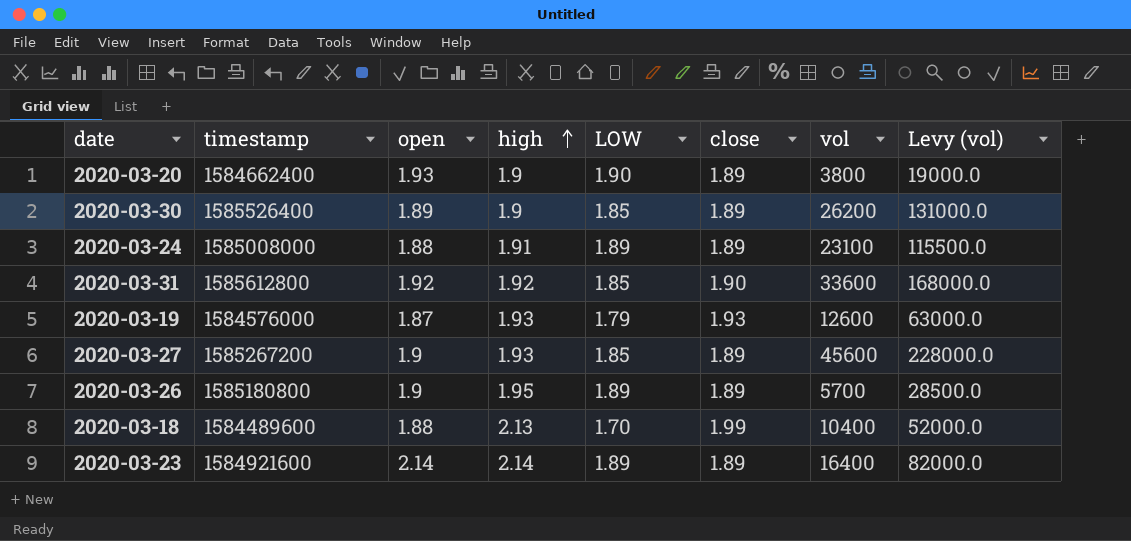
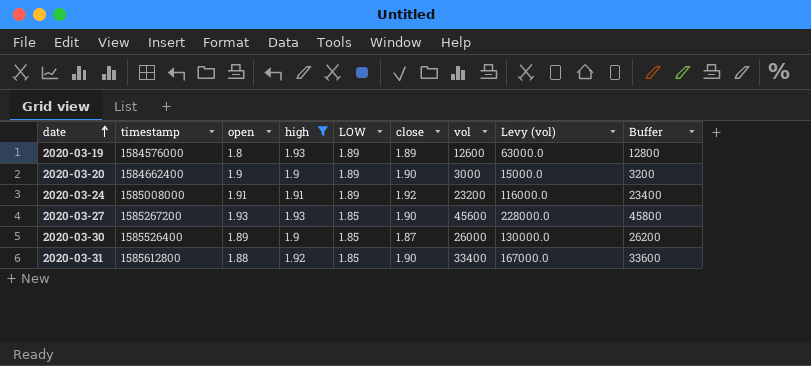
filter: none -> high <= 1.93
row order: high ascending -> date ascending
column Buffer | formula: none -> [vol] + 200
2020-03-19 | open: 1.87 -> 1.8
2020-03-19 | LOW: 1.79 -> 1.89
2020-03-19 | close: 1.93 -> 1.89
2020-03-20 | open: 1.93 -> 1.9
2020-03-20 | LOW: 1.90 -> 1.89
2020-03-20 | close: 1.89 -> 1.90
2020-03-20 | vol: 3800 -> 3000
2020-03-20 | Levy (vol): 19000.0 -> 15000.0
2020-03-24 | open: 1.88 -> 1.91
2020-03-24 | close: 1.89 -> 1.92
2020-03-24 | vol: 23100 -> 23200
2020-03-24 | Levy (vol): 115500.0 -> 116000.0
2020-03-27 | open: 1.9 -> 1.93
2020-03-27 | close: 1.89 -> 1.90
2020-03-30 | close: 1.89 -> 1.87
2020-03-30 | vol: 26200 -> 26000
2020-03-30 | Levy (vol): 131000.0 -> 130000.0
2020-03-31 | open: 1.92 -> 1.88
2020-03-31 | vol: 33600 -> 33400
2020-03-31 | Levy (vol): 168000.0 -> 167000.0

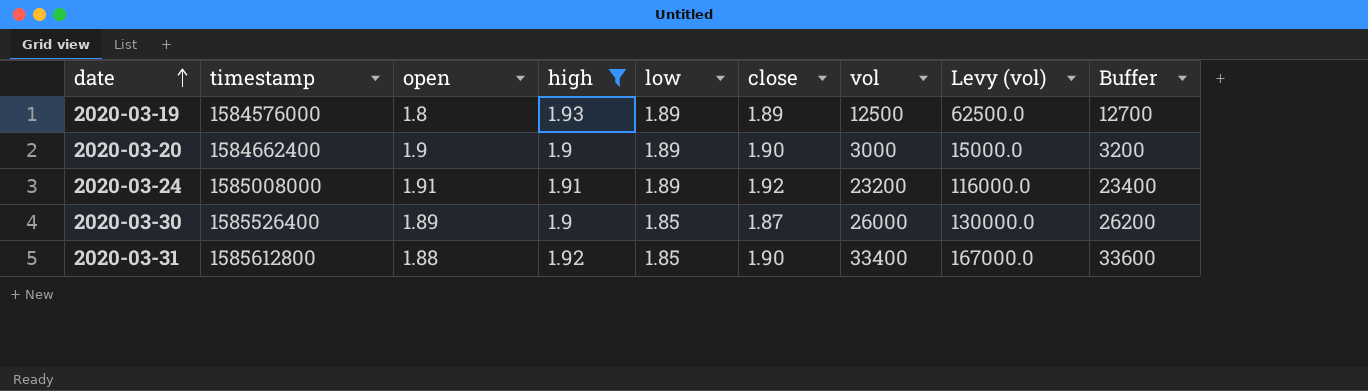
column name: LOW -> low
row 2020-03-27: 1585267200 | 1.93 | 1.93 | 1.85 | 1.90 | 45600 | 228000.0 | 45800 -> none
2020-03-19 | vol: 12600 -> 12500
2020-03-19 | Levy (vol): 63000.0 -> 62500.0
2020-03-19 | Buffer: 12800 -> 12700

